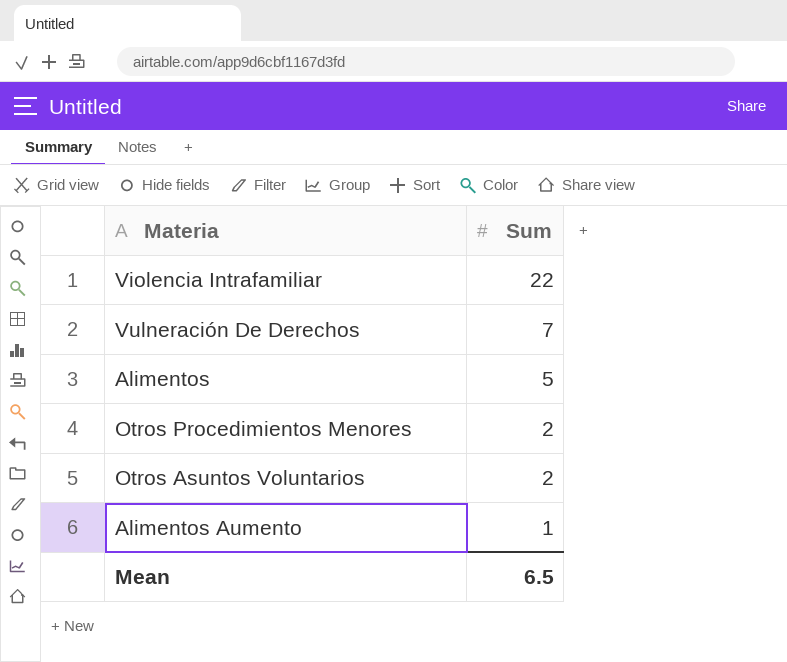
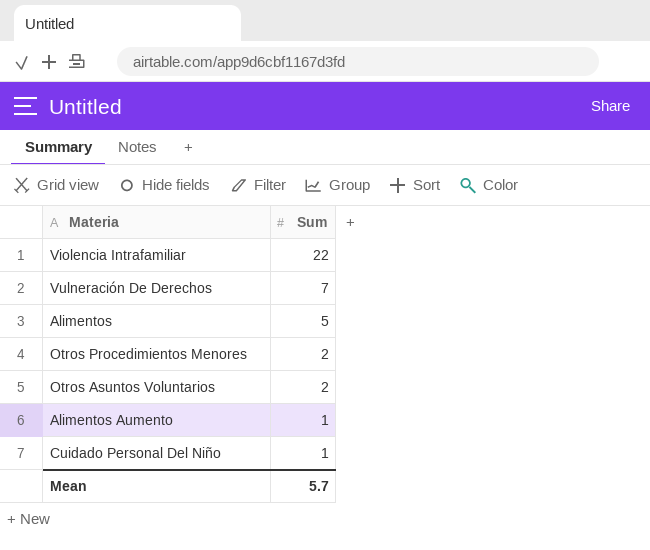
row Cuidado Personal Del Niño: none -> 1
Mean | Sum: 6.5 -> 5.7

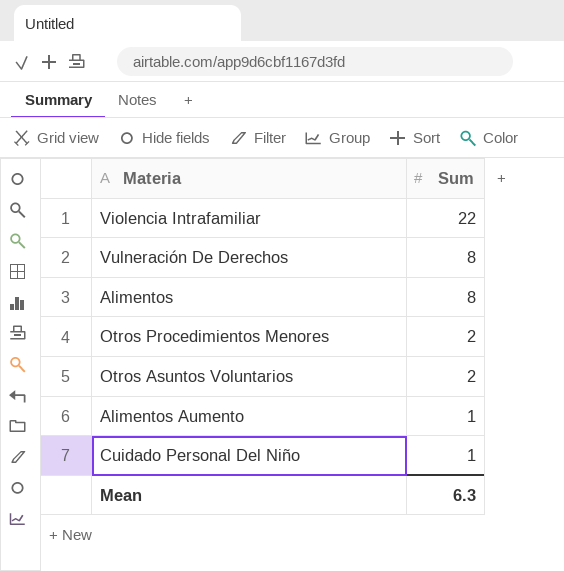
Vulneración De Derechos | Sum: 7 -> 8
Alimentos | Sum: 5 -> 8
Mean | Sum: 5.7 -> 6.3

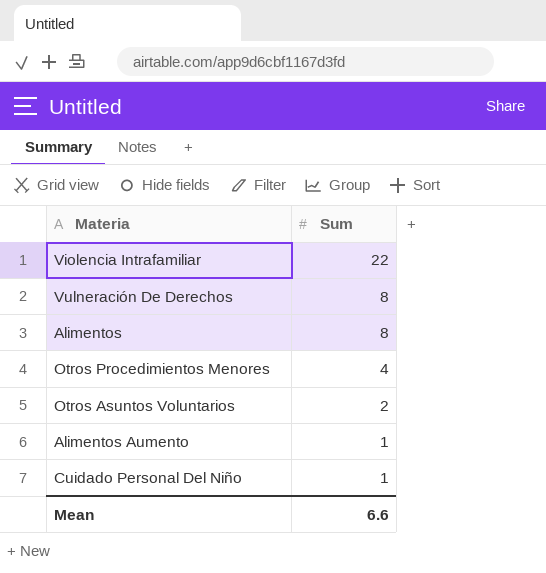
Otros Procedimientos Menores | Sum: 2 -> 4
Mean | Sum: 6.3 -> 6.6

